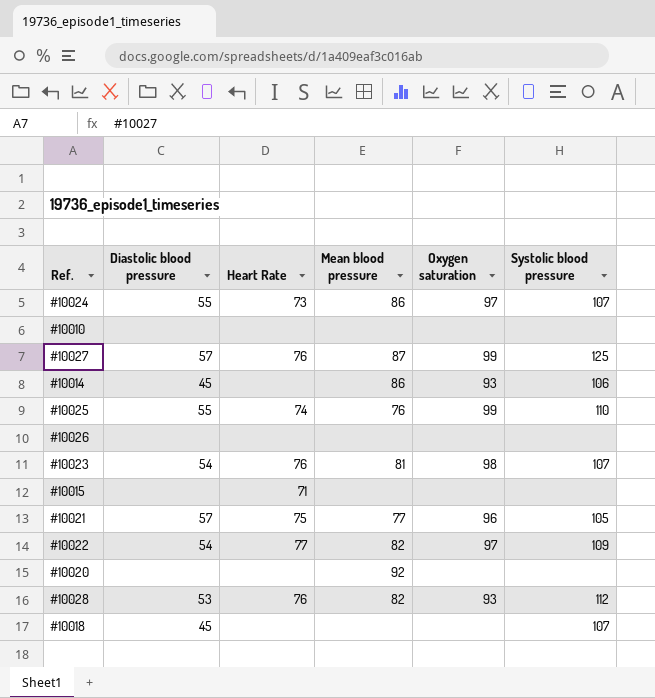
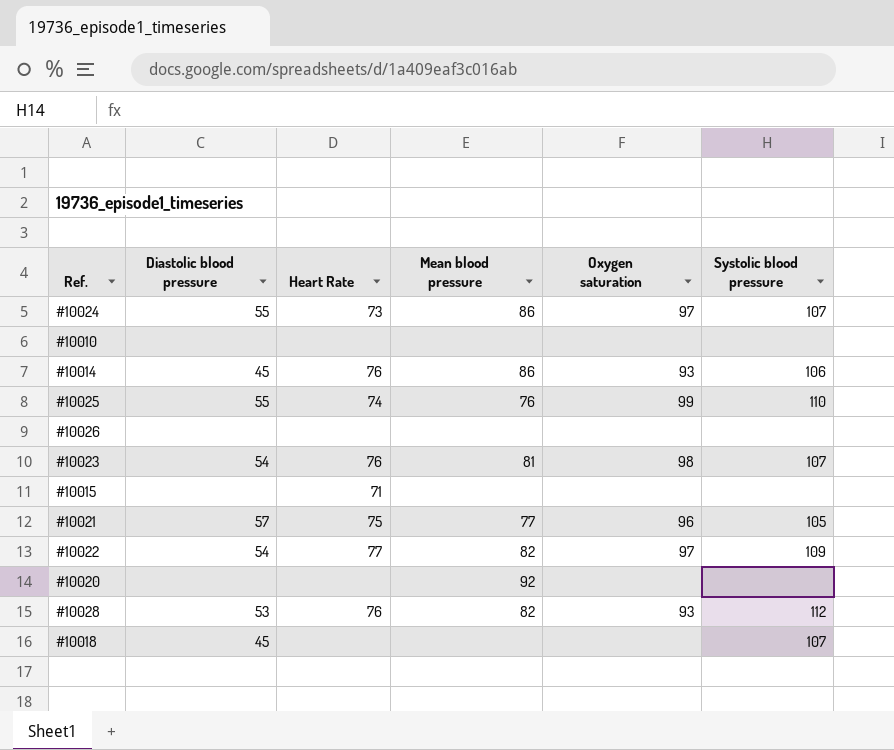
row #10027: 57 | 76 | 87 | 99 | 125 -> none
#10014 | Heart Rate: none -> 76

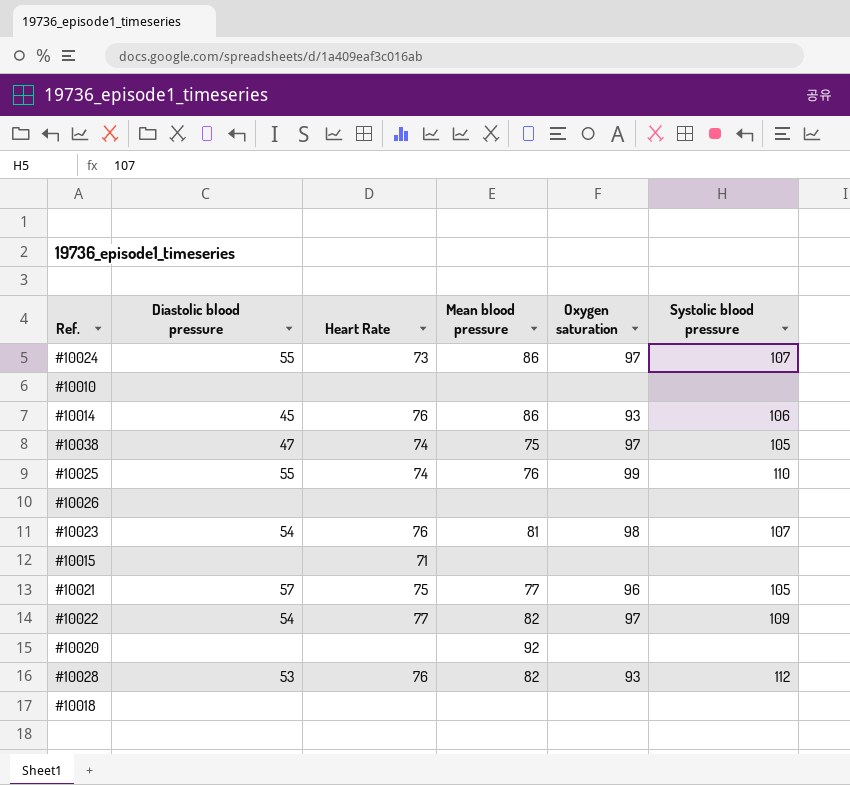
row #10038: none -> 47 | 74 | 75 | 97 | 105
#10018 | Diastolic blood pressure: 45 -> none
#10018 | Systolic blood pressure: 107 -> none

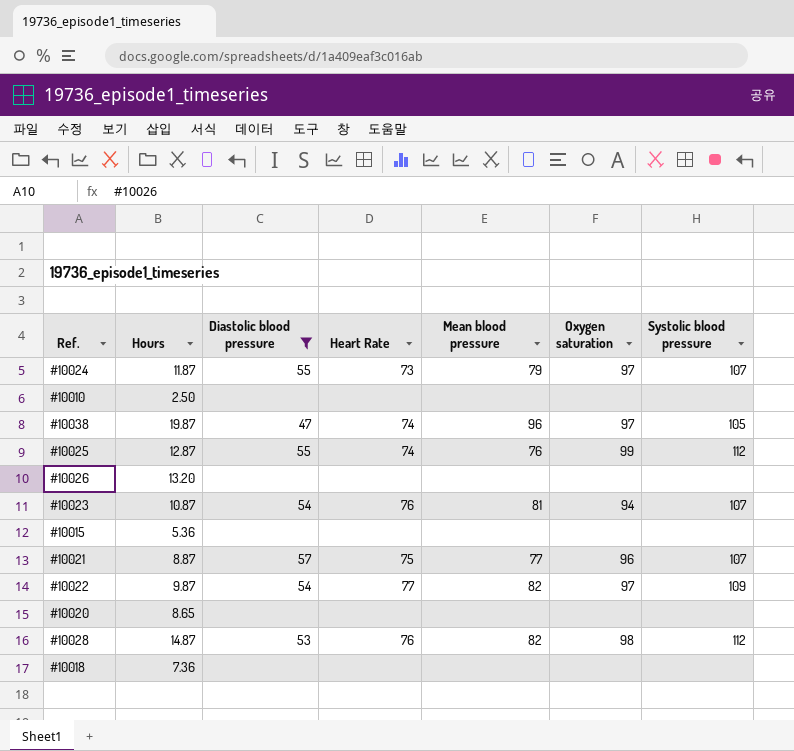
filter: none -> Diastolic blood pressure != 45
column Hours | position: none -> 2
#10024 | Mean blood pressure: 86 -> 79
#10038 | Mean blood pressure: 75 -> 96
#10025 | Systolic blood pressure: 110 -> 112
#10023 | Oxygen saturation: 98 -> 94
#10015 | Heart Rate: 71 -> none
#10021 | Systolic blood pressure: 105 -> 107
#10020 | Mean blood pressure: 92 -> none
#10028 | Oxygen saturation: 93 -> 98

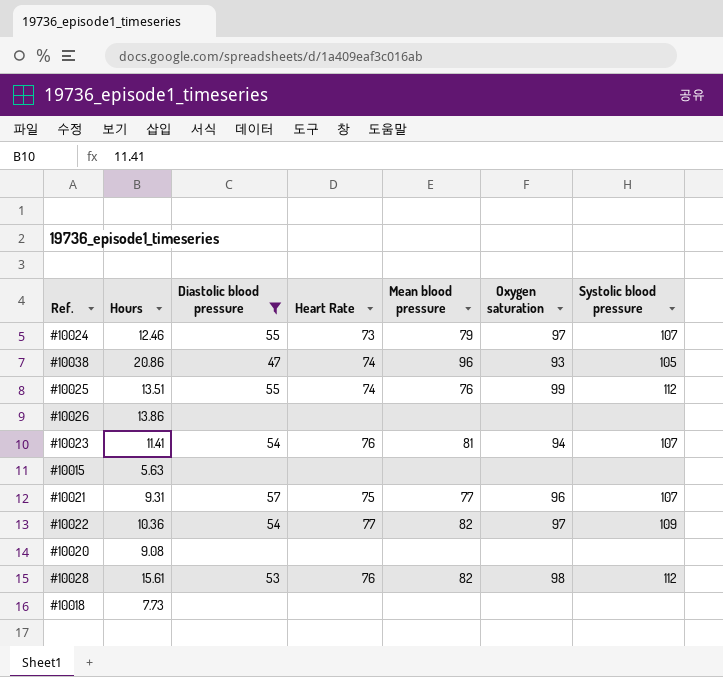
row #10010: 2.50 | none | none | none | none | none -> none
#10024 | Hours: 11.87 -> 12.46
#10038 | Hours: 19.87 -> 20.86
#10038 | Oxygen saturation: 97 -> 93
#10025 | Hours: 12.87 -> 13.51
#10026 | Hours: 13.20 -> 13.86
#10023 | Hours: 10.87 -> 11.41
#10015 | Hours: 5.36 -> 5.63
#10021 | Hours: 8.87 -> 9.31
#10022 | Hours: 9.87 -> 10.36
#10020 | Hours: 8.65 -> 9.08
#10028 | Hours: 14.87 -> 15.61
#10018 | Hours: 7.36 -> 7.73

